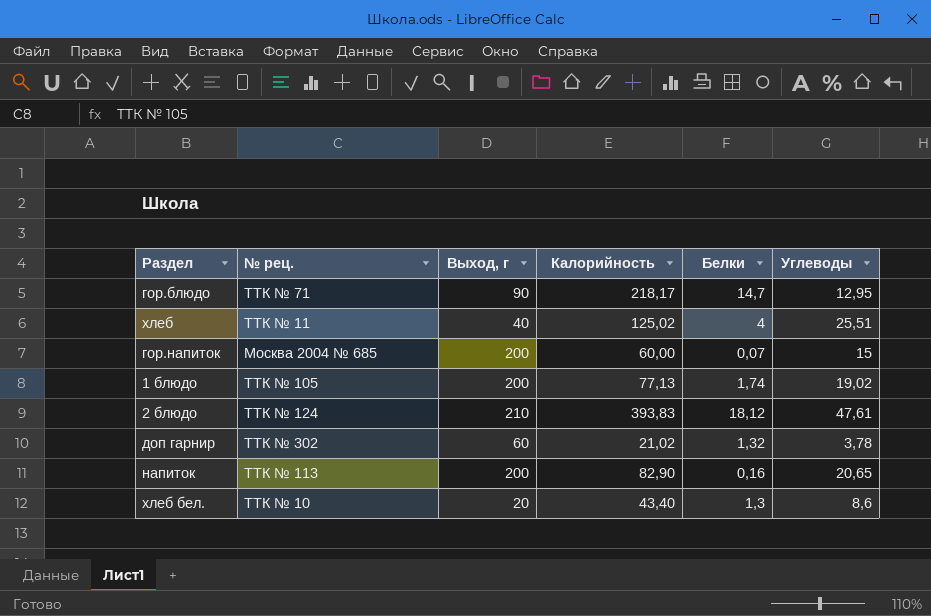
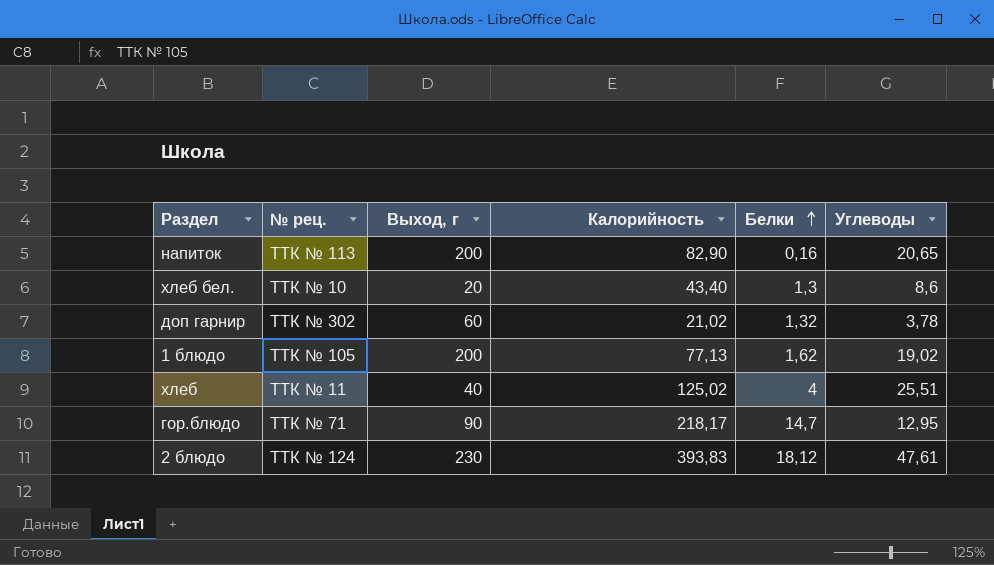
row order: none -> Белки ascending
row гор.напиток: Москва 2004 № 685 | 200 | 60,00 | 0,07 | 15 -> none
1 блюдо | Белки: 1,74 -> 1,62
2 блюдо | Выход, г: 210 -> 230

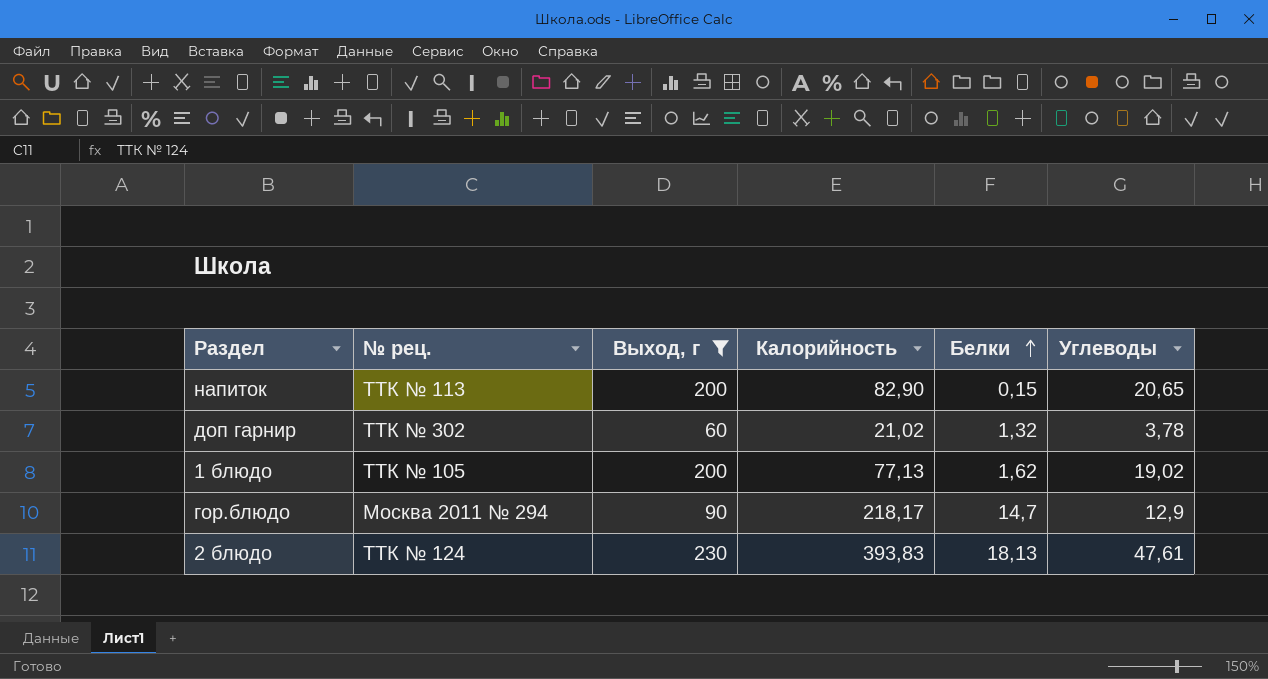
filter: none -> Выход, г >= 60
напиток | Белки: 0,16 -> 0,15
гор.блюдо | № рец.: ТТК № 71 -> Москва 2011 № 294
гор.блюдо | Углеводы: 12,95 -> 12,9
2 блюдо | Белки: 18,12 -> 18,13

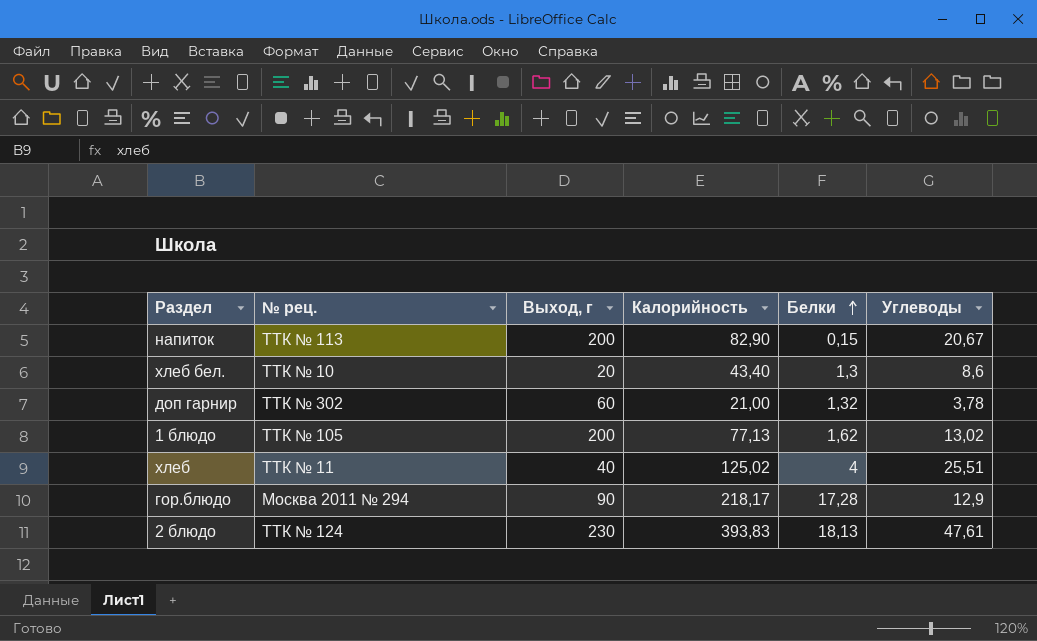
filter: Выход, г >= 60 -> none
напиток | Углеводы: 20,65 -> 20,67
доп гарнир | Калорийность: 21,02 -> 21,00
1 блюдо | Углеводы: 19,02 -> 13,02
гор.блюдо | Белки: 14,7 -> 17,28

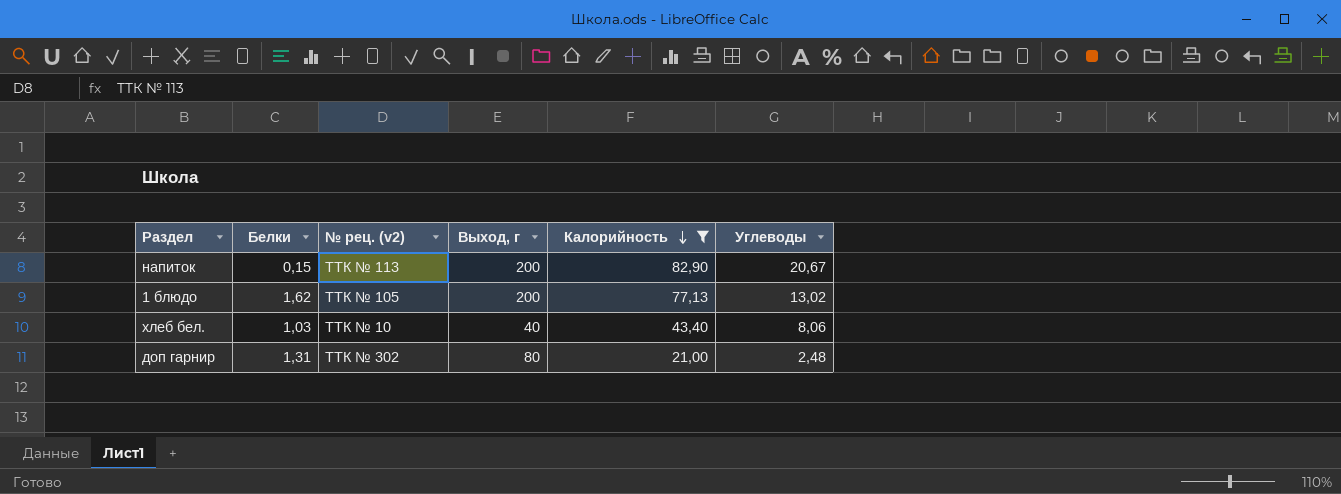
filter: none -> Калорийность <= 82,90
row order: Белки ascending -> Калорийность descending
column Белки | position: 5 -> 2
column name: № рец. -> № рец. (v2)
хлеб бел. | Белки: 1,3 -> 1,03
хлеб бел. | Выход, г: 20 -> 40
хлеб бел. | Углеводы: 8,6 -> 8,06
доп гарнир | Белки: 1,32 -> 1,31
доп гарнир | Выход, г: 60 -> 80
доп гарнир | Углеводы: 3,78 -> 2,48

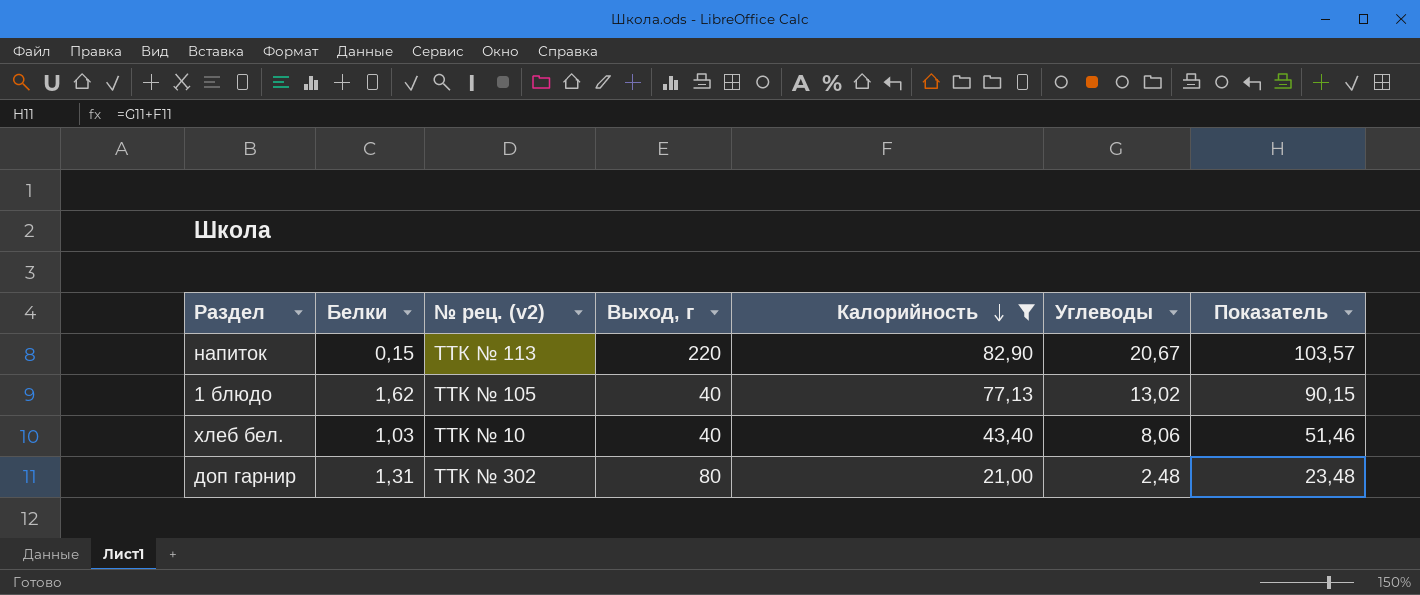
column Показатель | formula: none -> [Калорийность] + [Углеводы]
напиток | Выход, г: 200 -> 220
1 блюдо | Выход, г: 200 -> 40

